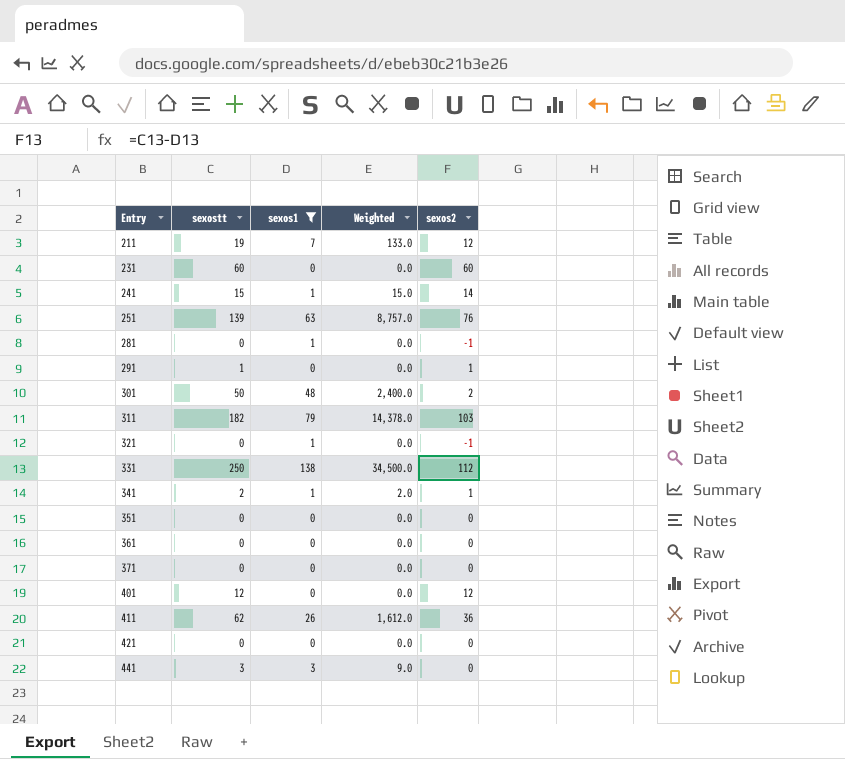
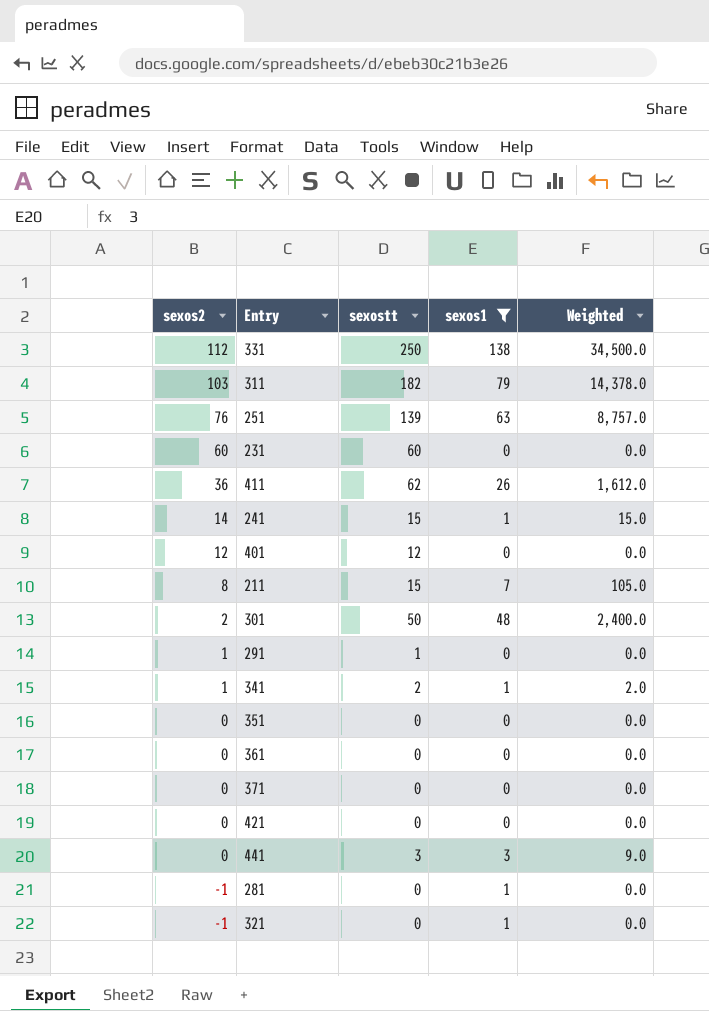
row order: Entry ascending -> sexos2 descending
column sexos2 | position: 5 -> 1
211 | sexos2: 12 -> 8
211 | sexostt: 19 -> 15
211 | Weighted: 133.0 -> 105.0

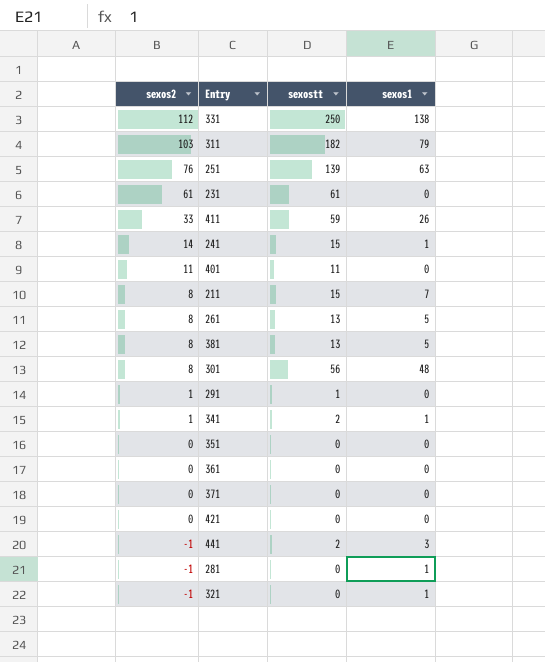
filter: sexos1 != 5 -> none
column Weighted | formula: [sexostt] * [sexos1] -> none
231 | sexos2: 60 -> 61
231 | sexostt: 60 -> 61
411 | sexos2: 36 -> 33
411 | sexostt: 62 -> 59
401 | sexos2: 12 -> 11
401 | sexostt: 12 -> 11
301 | sexos2: 2 -> 8
301 | sexostt: 50 -> 56
441 | sexos2: 0 -> -1
441 | sexostt: 3 -> 2

